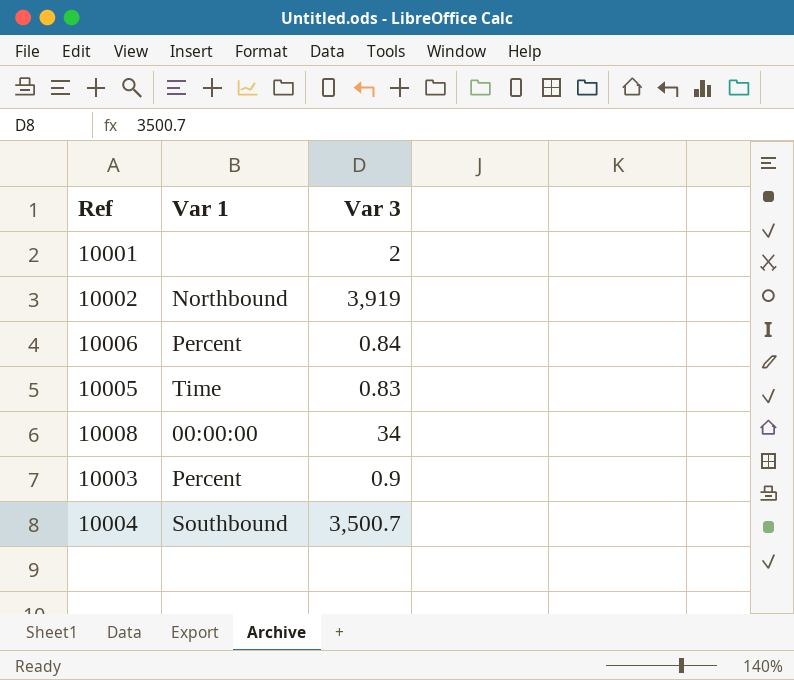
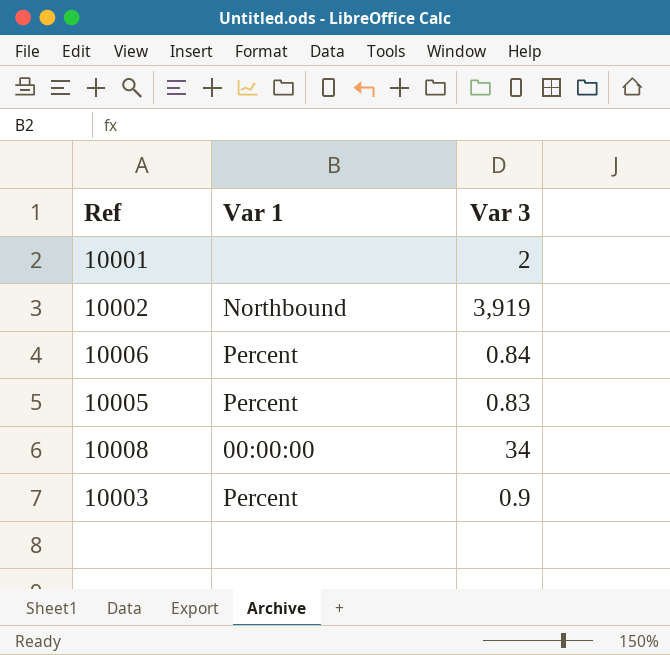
row 10004: Southbound | 3,500.7 -> none
10005 | Var 1: Time -> Percent

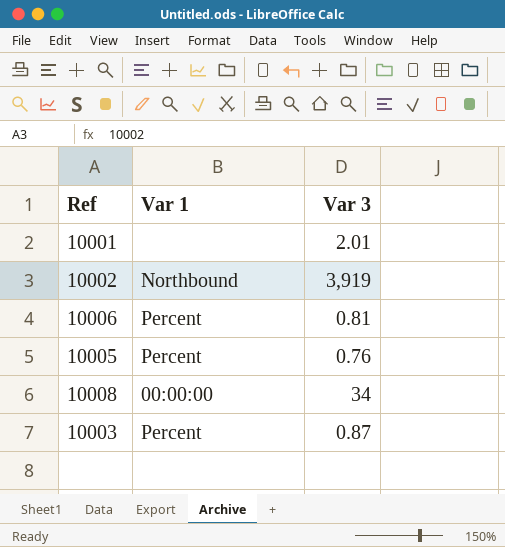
10001 | Var 3: 2 -> 2.01
10006 | Var 3: 0.84 -> 0.81
10005 | Var 3: 0.83 -> 0.76
10003 | Var 3: 0.9 -> 0.87

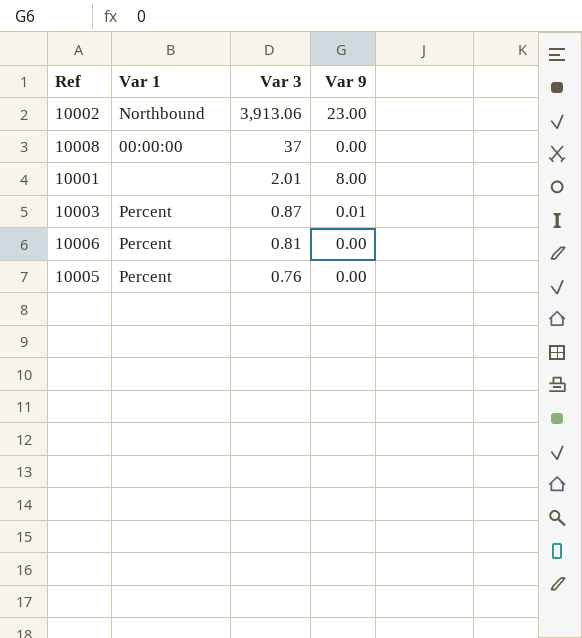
row order: none -> Var 3 descending
column Var 9 | position: none -> 4
10002 | Var 3: 3,919 -> 3,913.06
10008 | Var 3: 34 -> 37

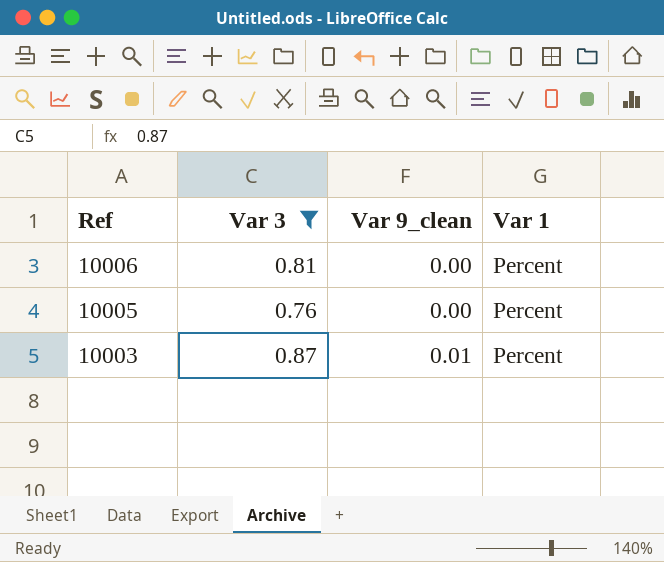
filter: none -> Var 3 <= 0.87
row order: Var 3 descending -> Ref descending
column name: Var 9 -> Var 9_clean
column Var 1 | position: 2 -> 4

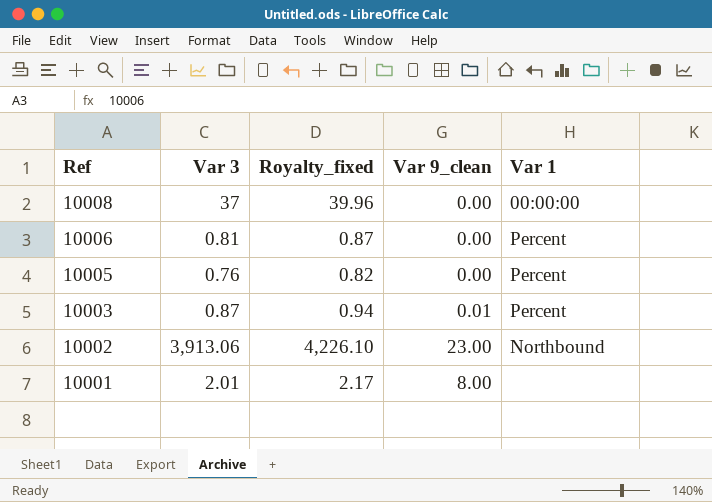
filter: Var 3 <= 0.87 -> none
column Royalty_fixed | formula: none -> [Var 3] * 1.08

